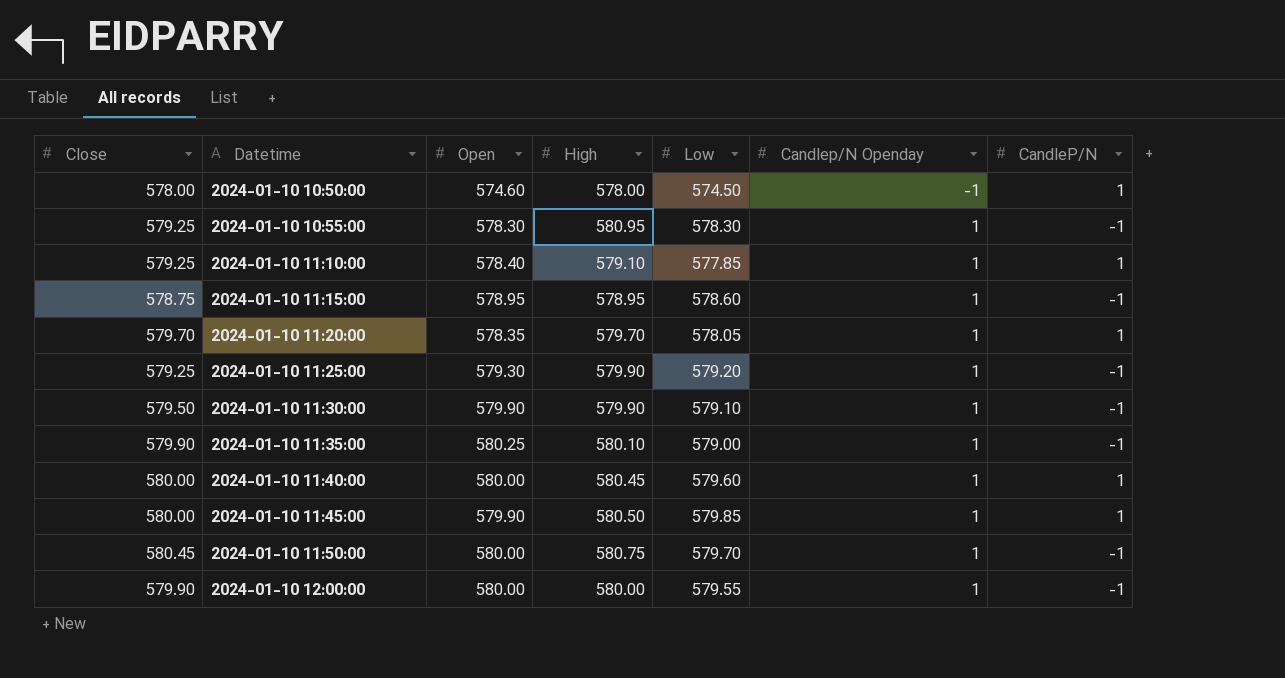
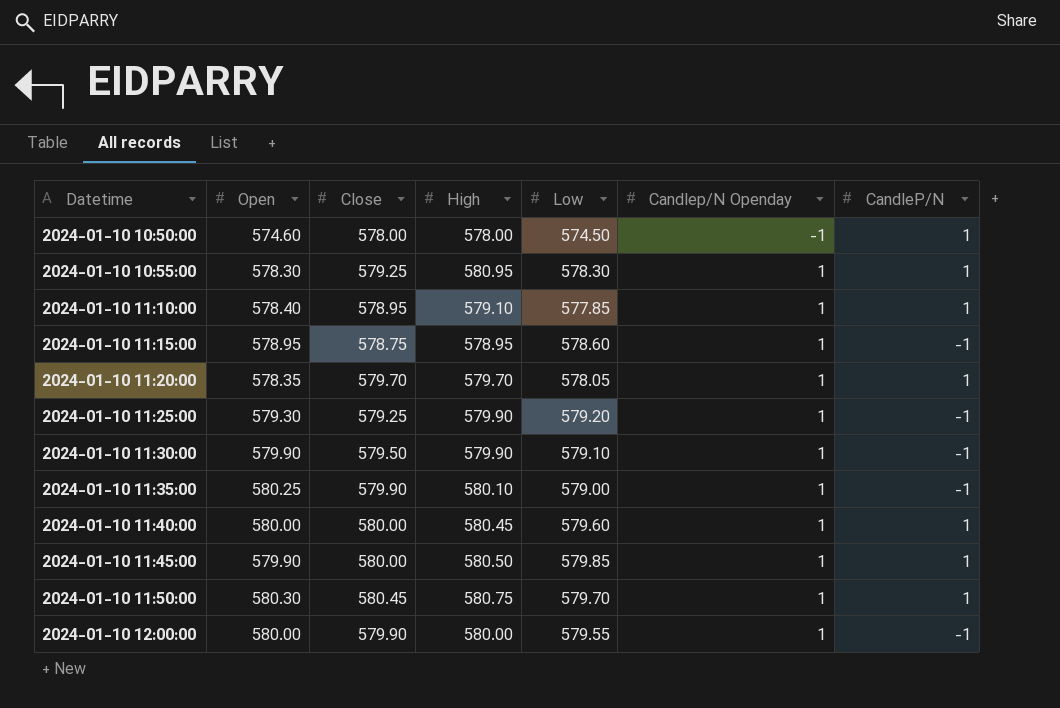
column Close | position: 1 -> 3
2024-01-10 10:55:00 | CandleP/N: -1 -> 1
2024-01-10 11:10:00 | Close: 579.25 -> 578.95
2024-01-10 11:50:00 | Open: 580.00 -> 580.30
2024-01-10 11:50:00 | CandleP/N: -1 -> 1

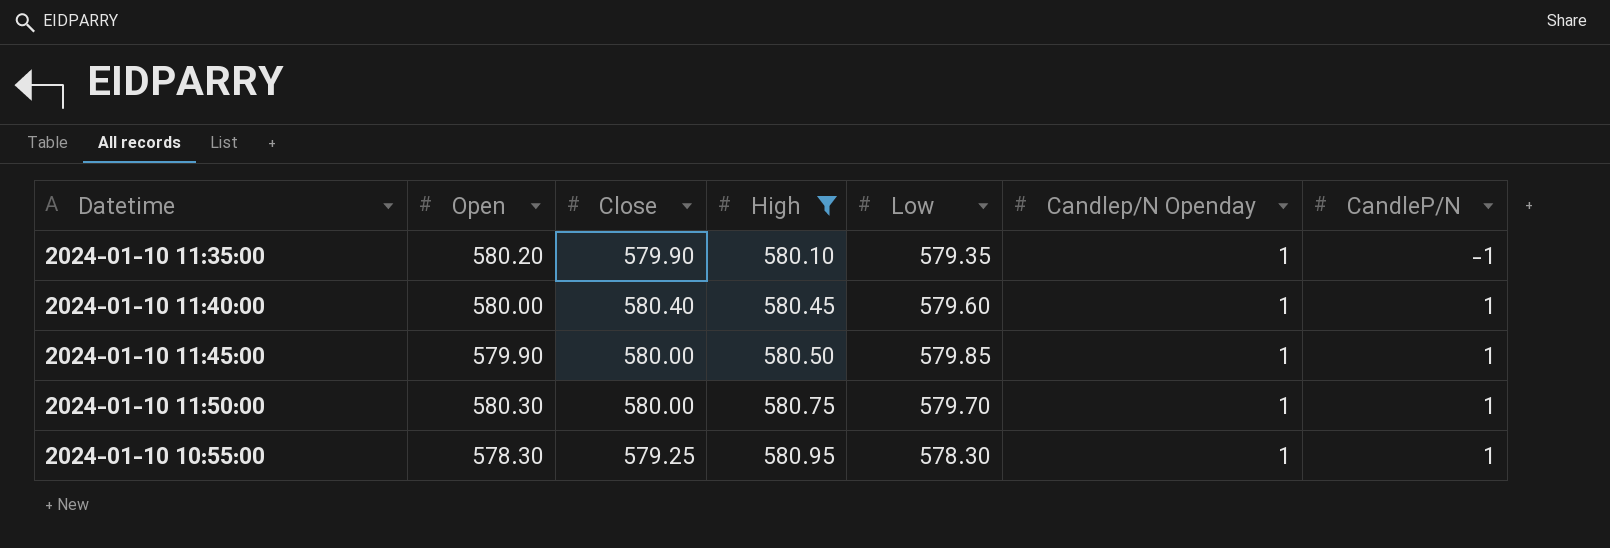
filter: none -> High >= 580.10
row order: Datetime ascending -> High ascending
2024-01-10 11:35:00 | Open: 580.25 -> 580.20
2024-01-10 11:35:00 | Low: 579.00 -> 579.35
2024-01-10 11:40:00 | Close: 580.00 -> 580.40
2024-01-10 11:50:00 | Close: 580.45 -> 580.00

